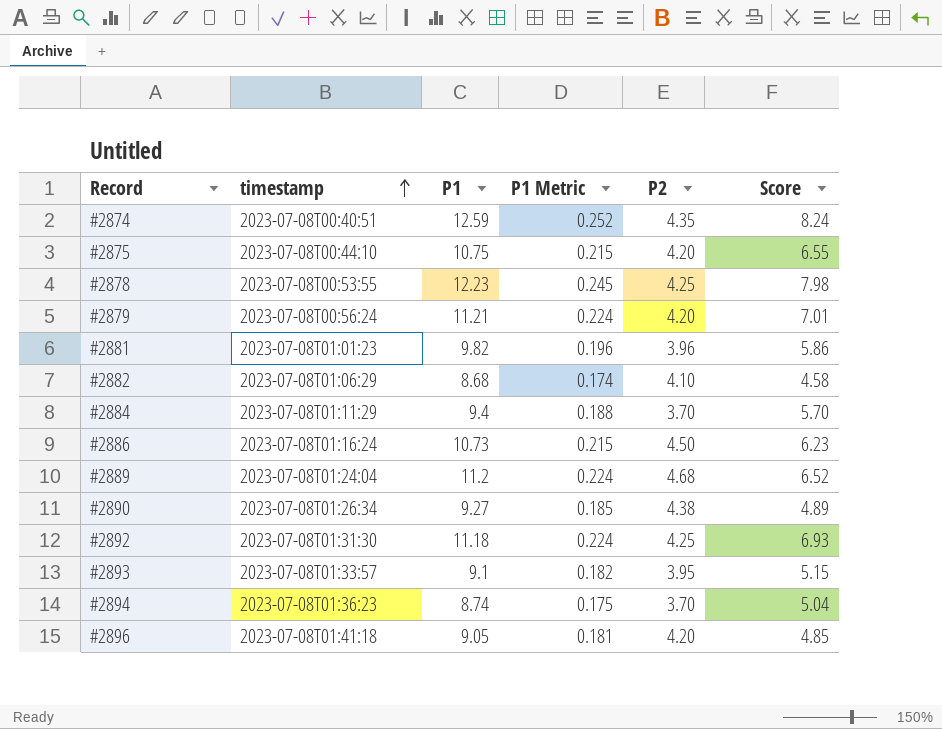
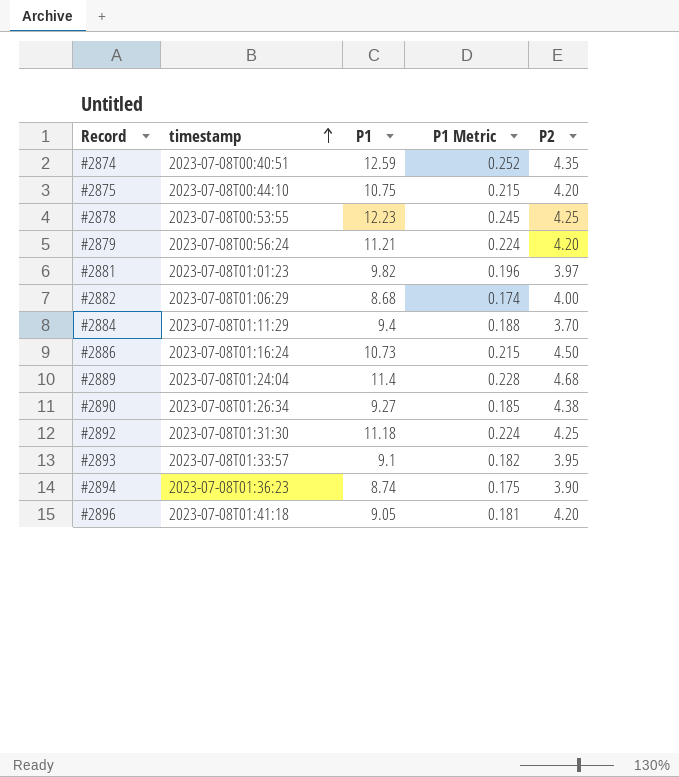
column Score | formula: [P1] - [P2] -> none
#2881 | P2: 3.96 -> 3.97
#2882 | P2: 4.10 -> 4.00
#2889 | P1: 11.2 -> 11.4
#2889 | P1 Metric: 0.224 -> 0.228
#2894 | P2: 3.70 -> 3.90

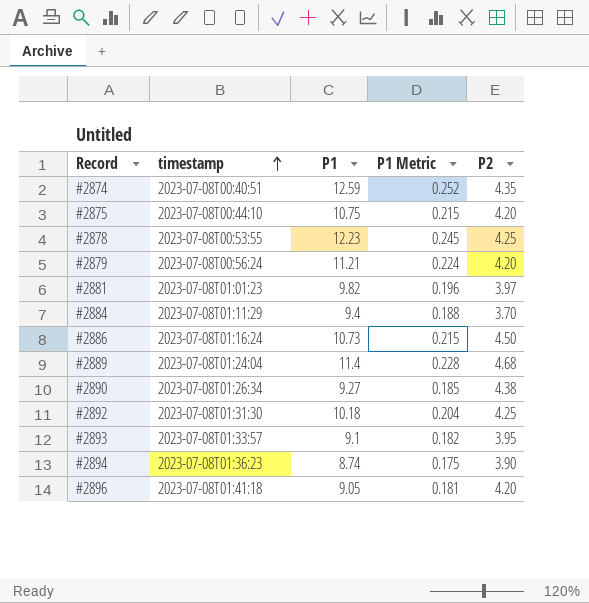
row #2882: 2023-07-08T01:06:29 | 8.68 | 0.174 | 4.00 -> none
#2892 | P1: 11.18 -> 10.18
#2892 | P1 Metric: 0.224 -> 0.204

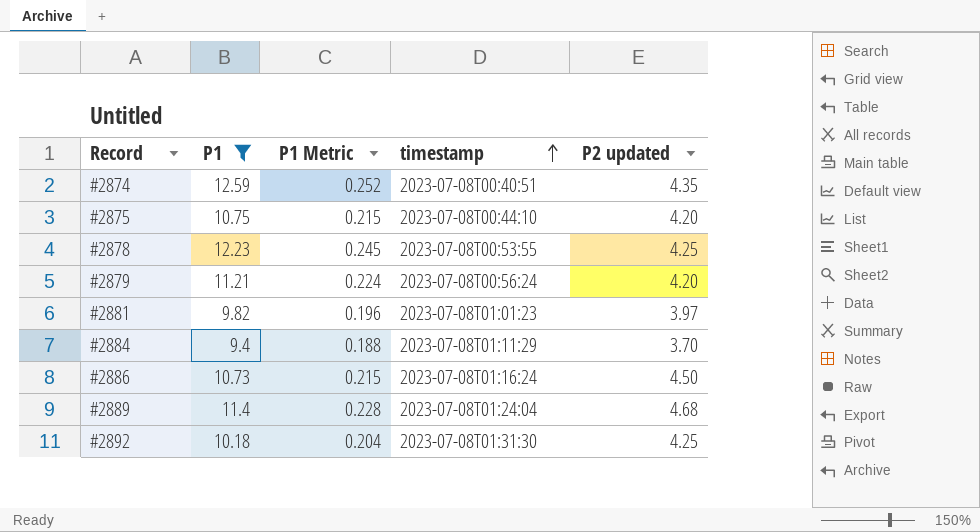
filter: none -> P1 >= 9.4
column timestamp | position: 2 -> 4
column name: P2 -> P2 updated

